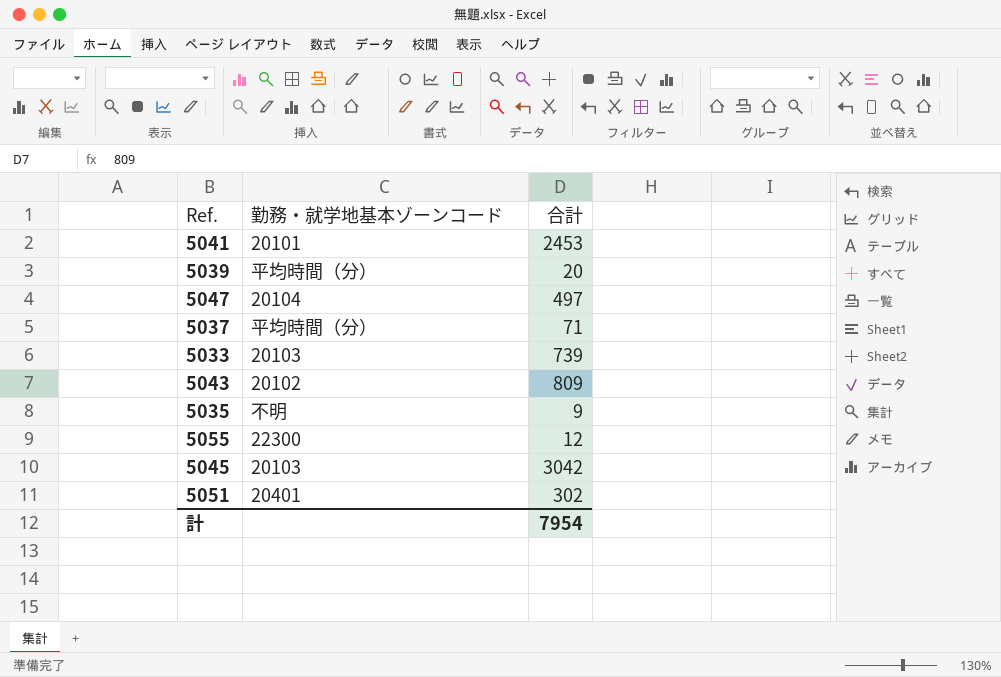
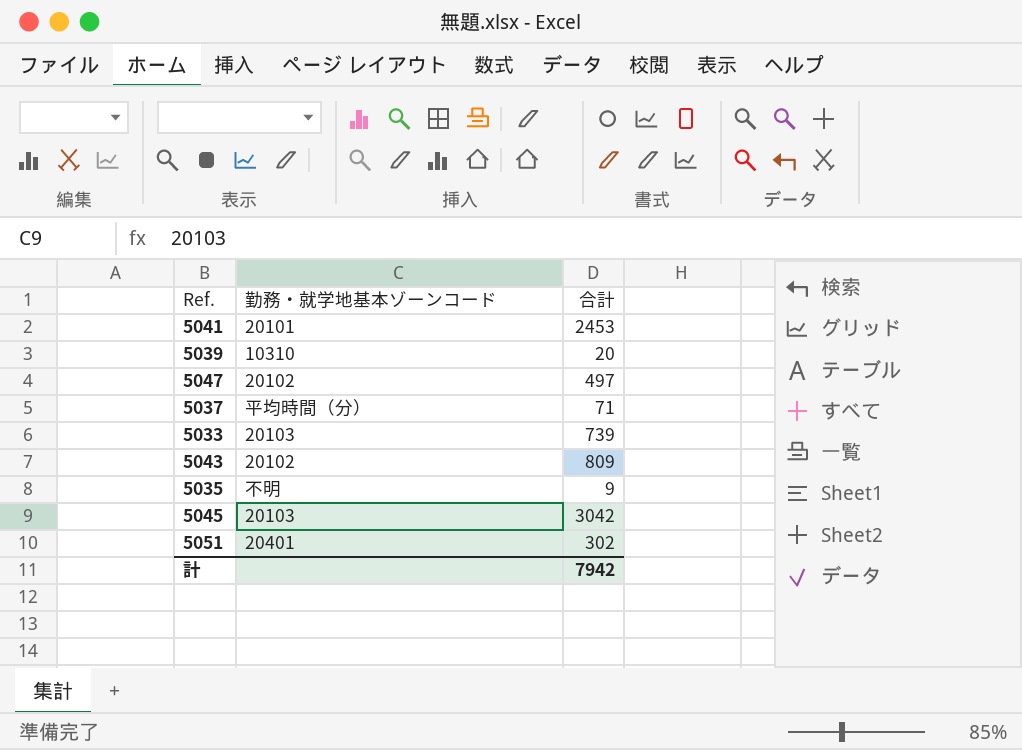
row 5055: 22300 | 12 -> none
5039 | 勤務・就学地基本ゾーンコード: 平均時間（分） -> 10310
5047 | 勤務・就学地基本ゾーンコード: 20104 -> 20102
計 | 合計: 7954 -> 7942

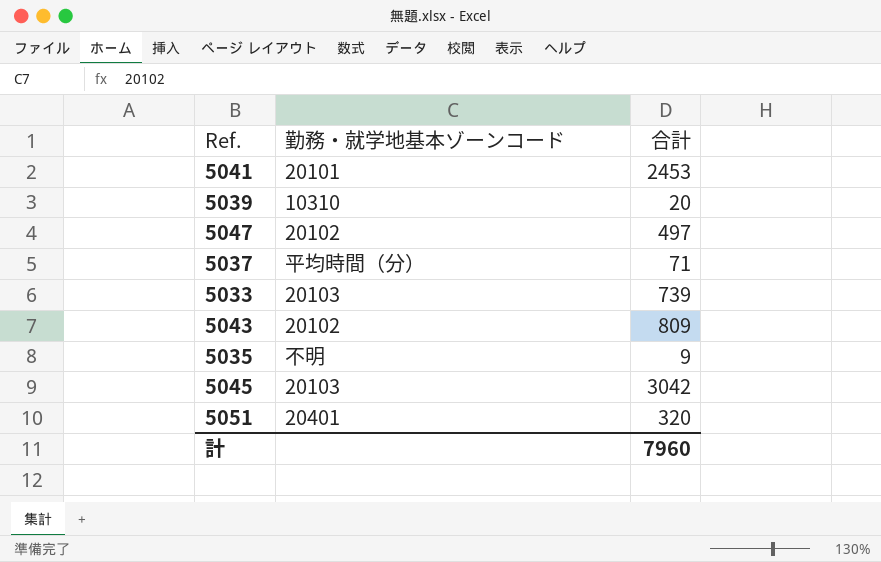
5051 | 合計: 302 -> 320
計 | 合計: 7942 -> 7960

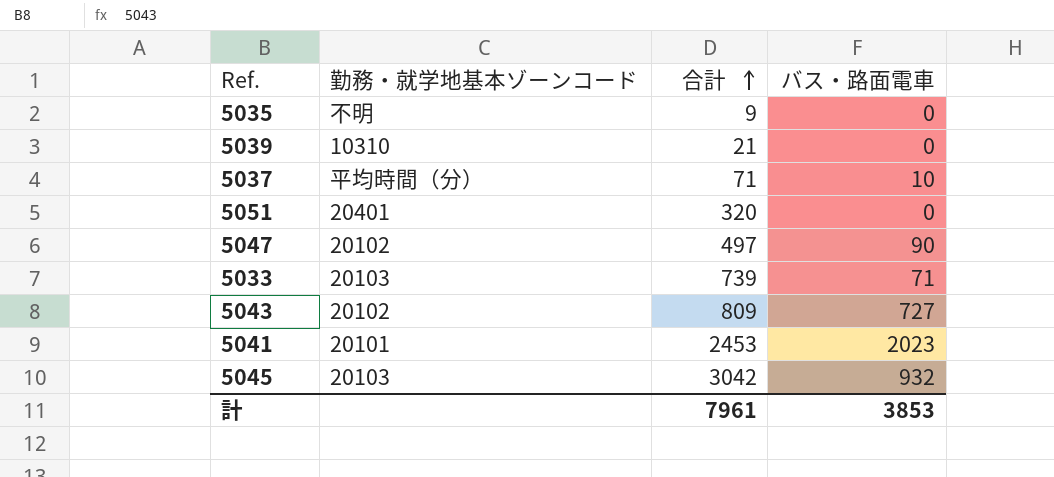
row order: none -> 合計 ascending
column バス・路面電車 | position: none -> 4
5039 | 合計: 20 -> 21
計 | 合計: 7960 -> 7961

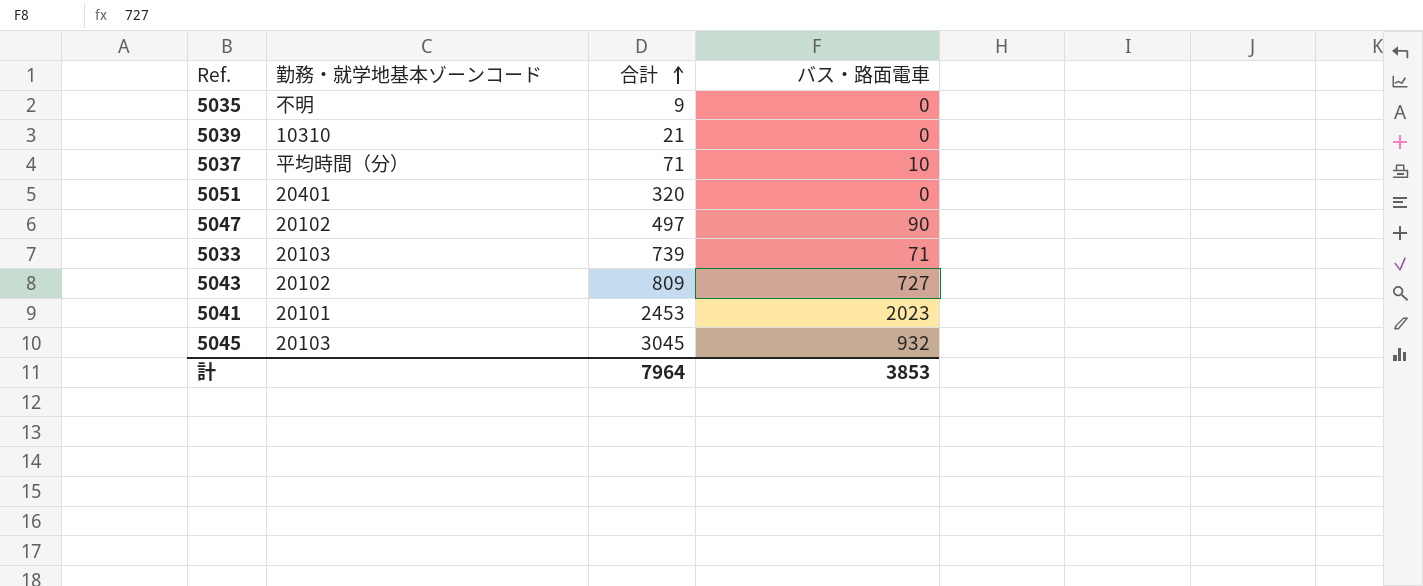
5045 | 合計: 3042 -> 3045
計 | 合計: 7961 -> 7964

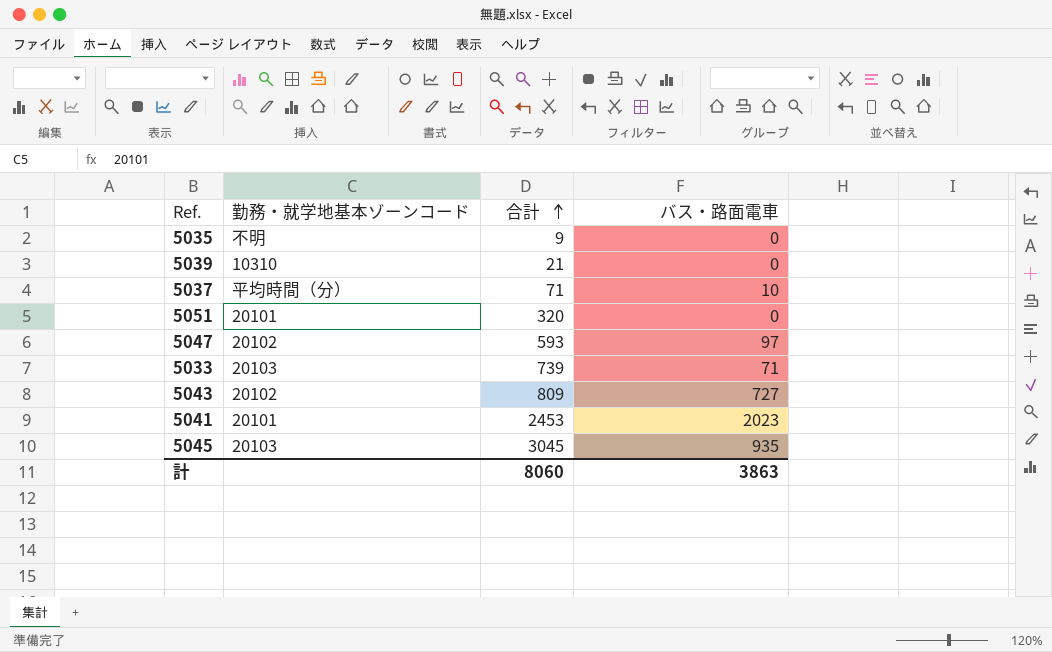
5051 | 勤務・就学地基本ゾーンコード: 20401 -> 20101
5047 | 合計: 497 -> 593
5047 | バス・路面電車: 90 -> 97
5045 | バス・路面電車: 932 -> 935
計 | 合計: 7964 -> 8060
計 | バス・路面電車: 3853 -> 3863

